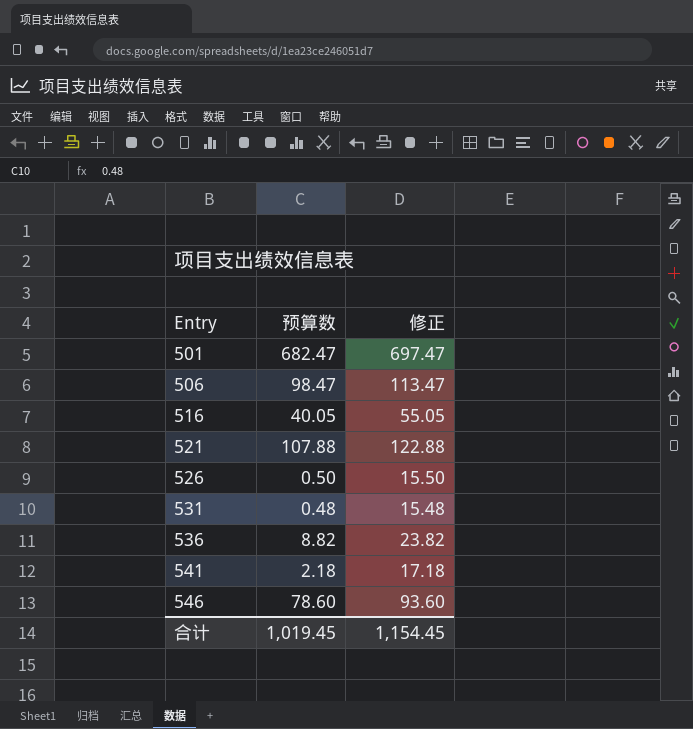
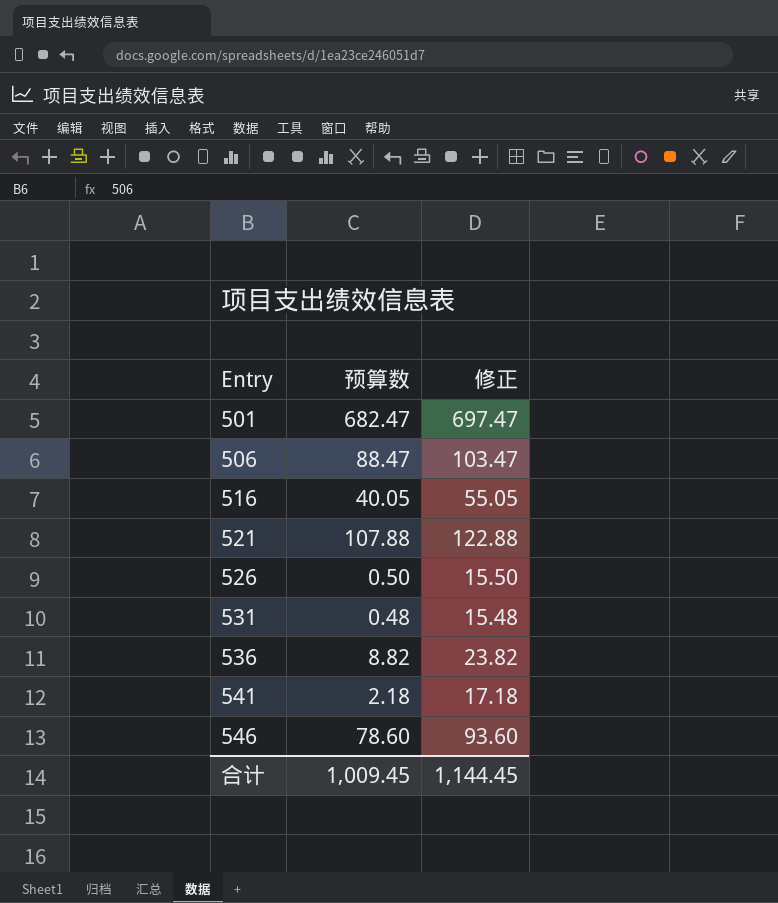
506 | 预算数: 98.47 -> 88.47
506 | 修正: 113.47 -> 103.47
合计 | 预算数: 1,019.45 -> 1,009.45
合计 | 修正: 1,154.45 -> 1,144.45

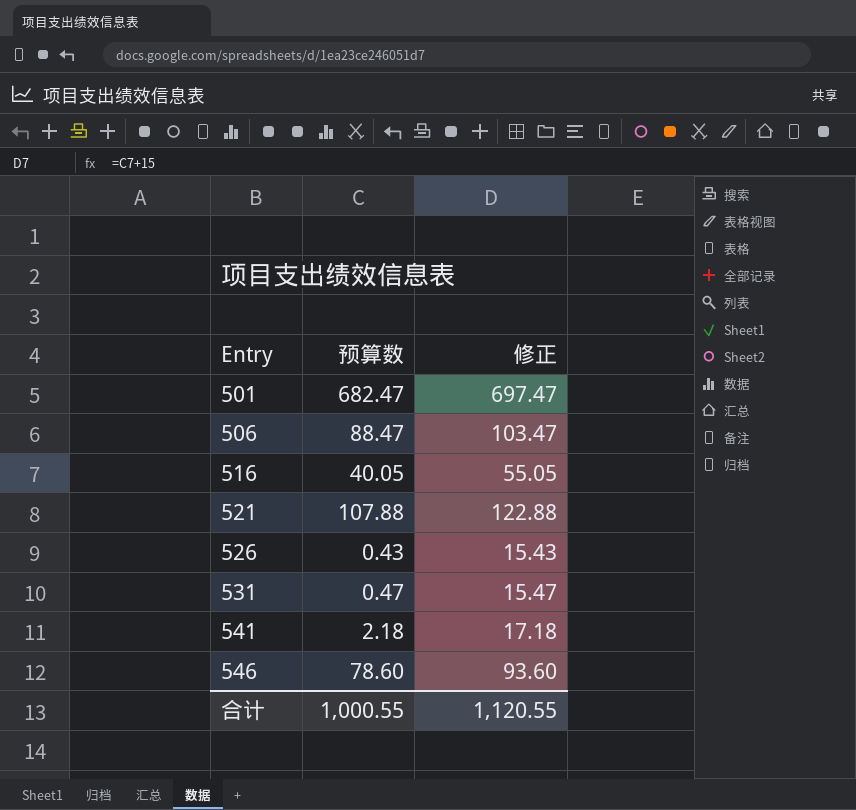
row 536: 8.82 | 23.82 -> none
526 | 预算数: 0.50 -> 0.43
526 | 修正: 15.50 -> 15.43
531 | 预算数: 0.48 -> 0.47
531 | 修正: 15.48 -> 15.47
合计 | 预算数: 1,009.45 -> 1,000.55
合计 | 修正: 1,144.45 -> 1,120.55

